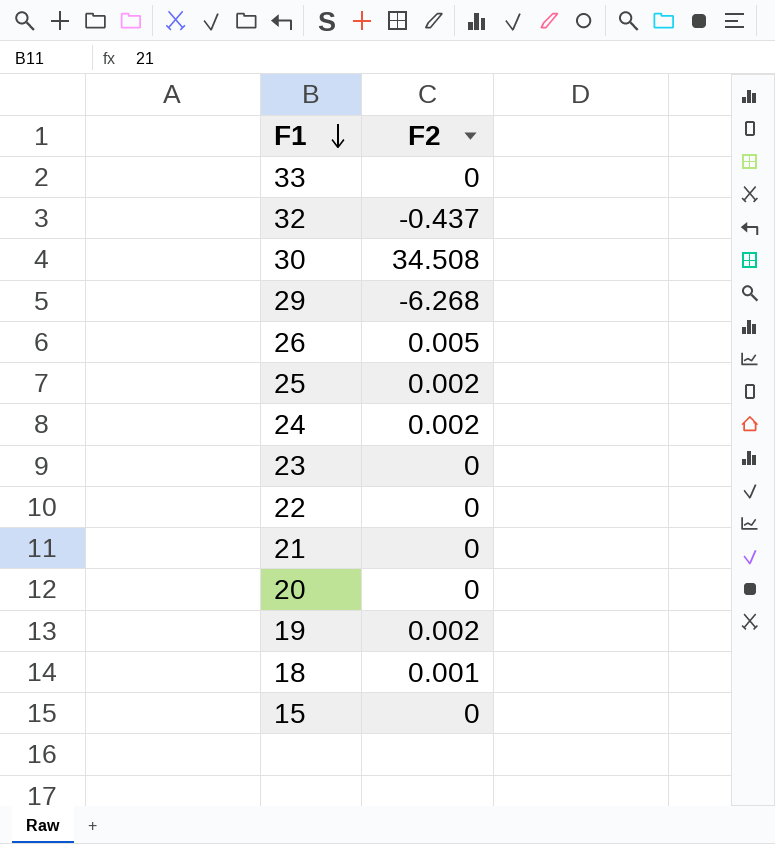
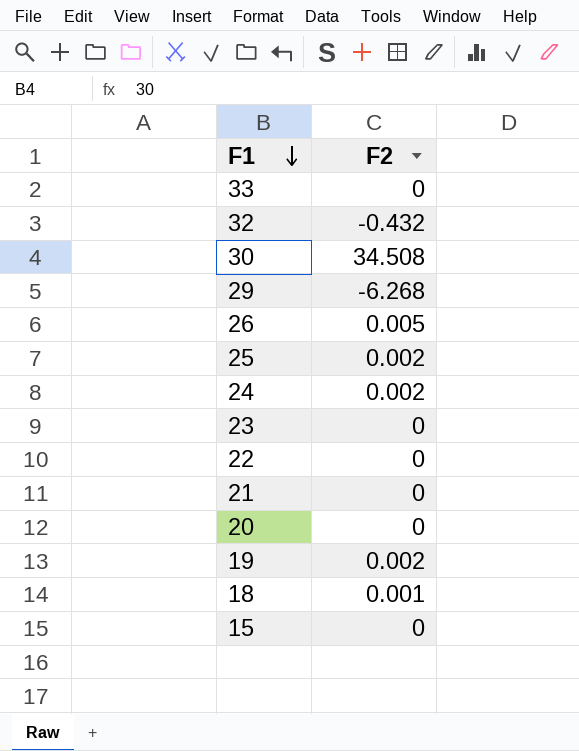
32 | F2: -0.437 -> -0.432

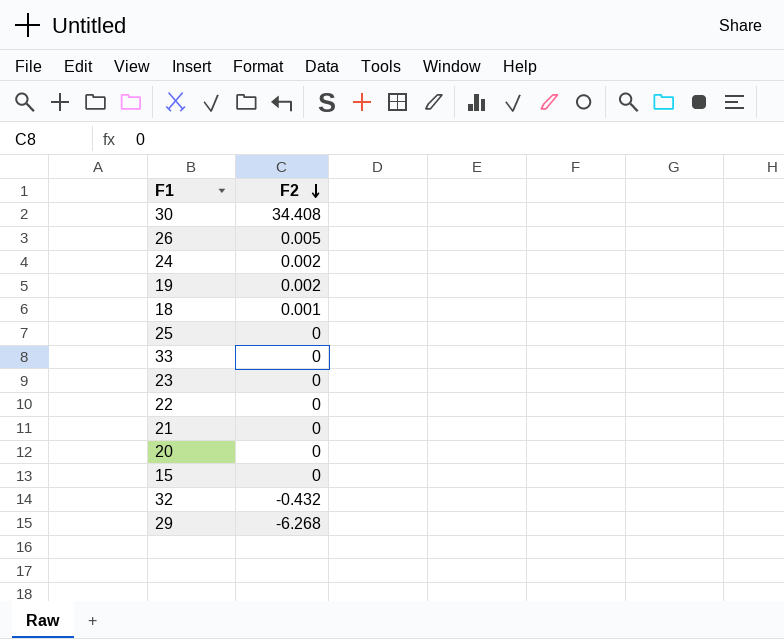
row order: F1 descending -> F2 descending
30 | F2: 34.508 -> 34.408
25 | F2: 0.002 -> 0

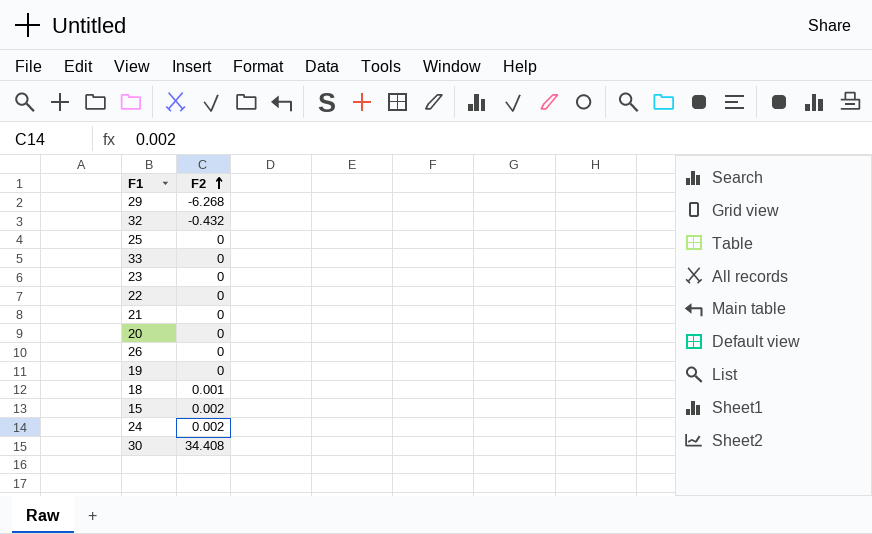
row order: F2 descending -> F2 ascending
26 | F2: 0.005 -> 0
19 | F2: 0.002 -> 0
15 | F2: 0 -> 0.002

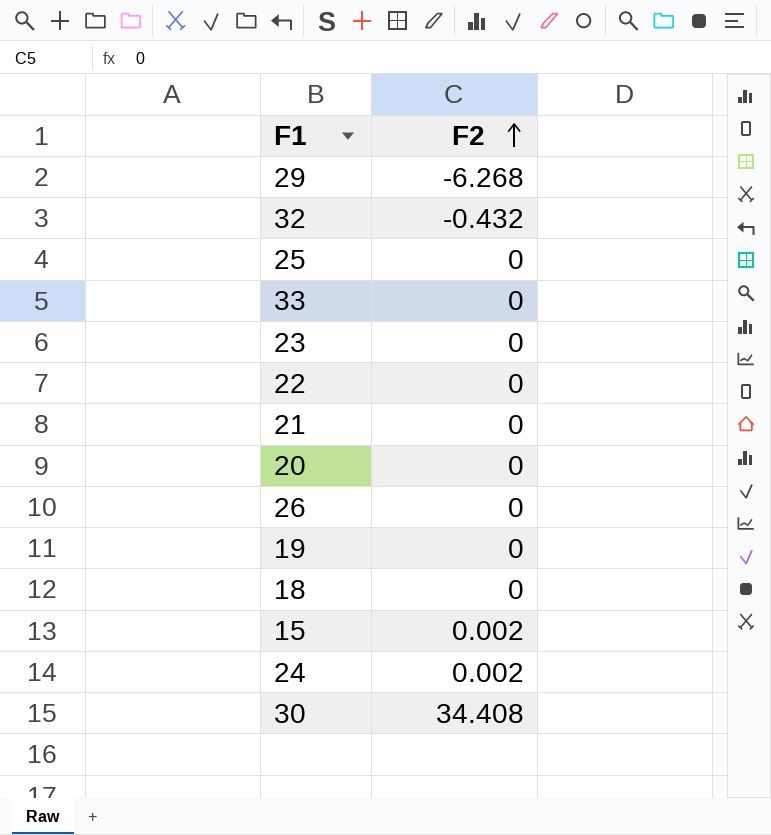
18 | F2: 0.001 -> 0

